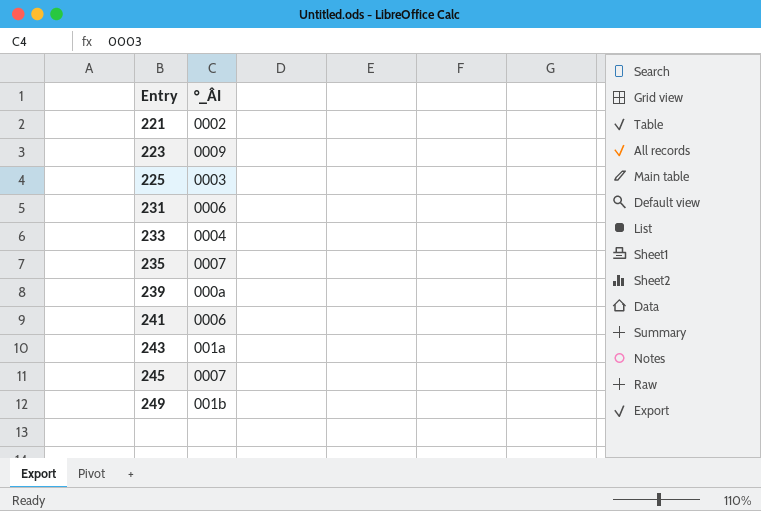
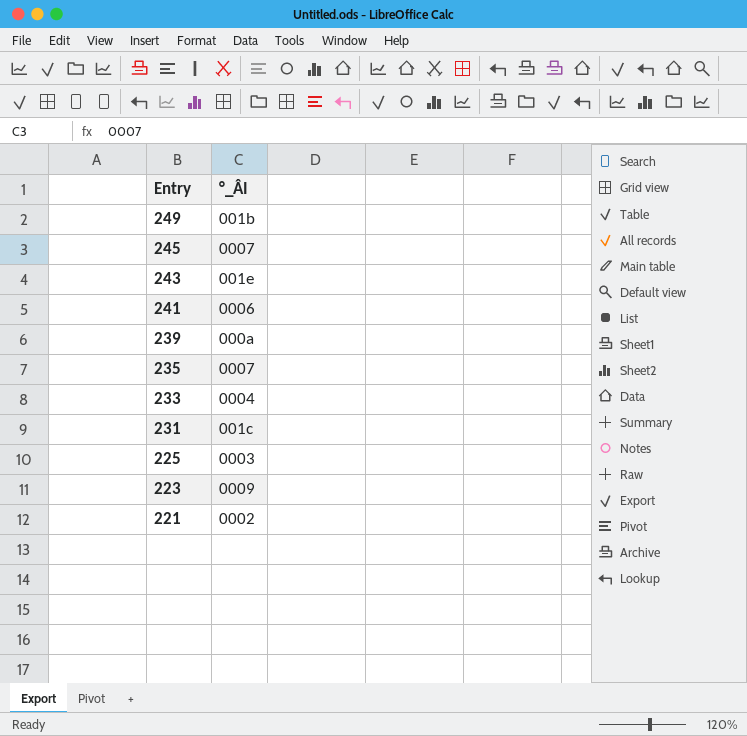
row order: Entry ascending -> Entry descending
243 | °_ÂI: 001a -> 001e
231 | °_ÂI: 0006 -> 001c

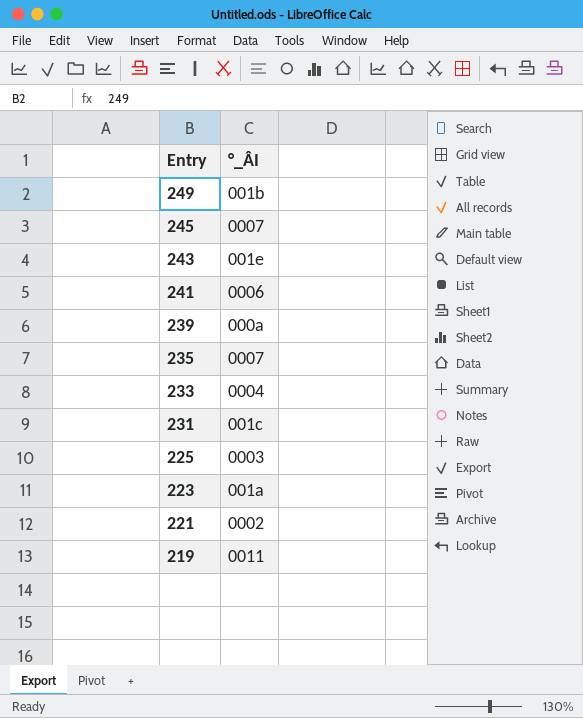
223 | °_ÂI: 0009 -> 001a
row 219: none -> 0011

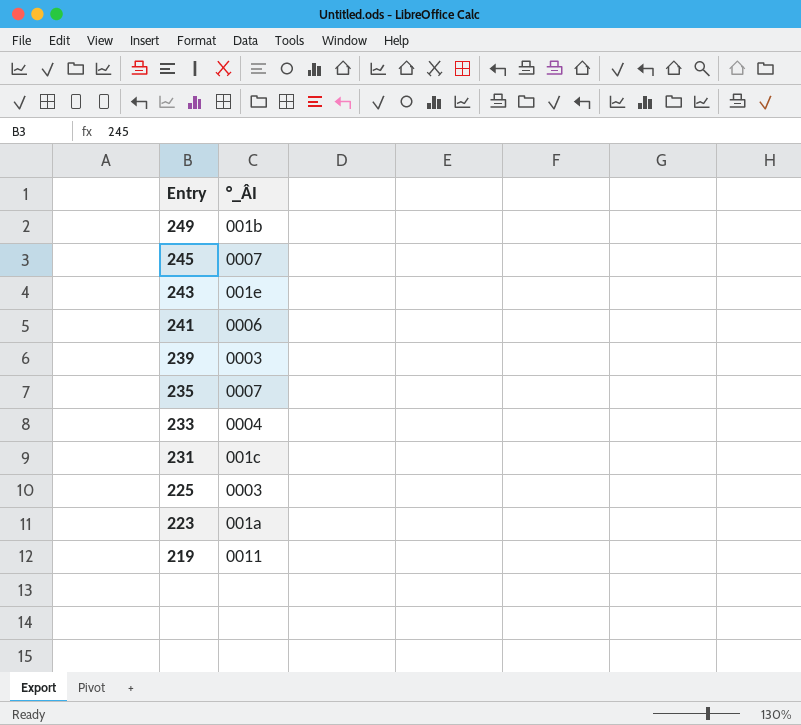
row 221: 0002 -> none
239 | °_ÂI: 000a -> 0003

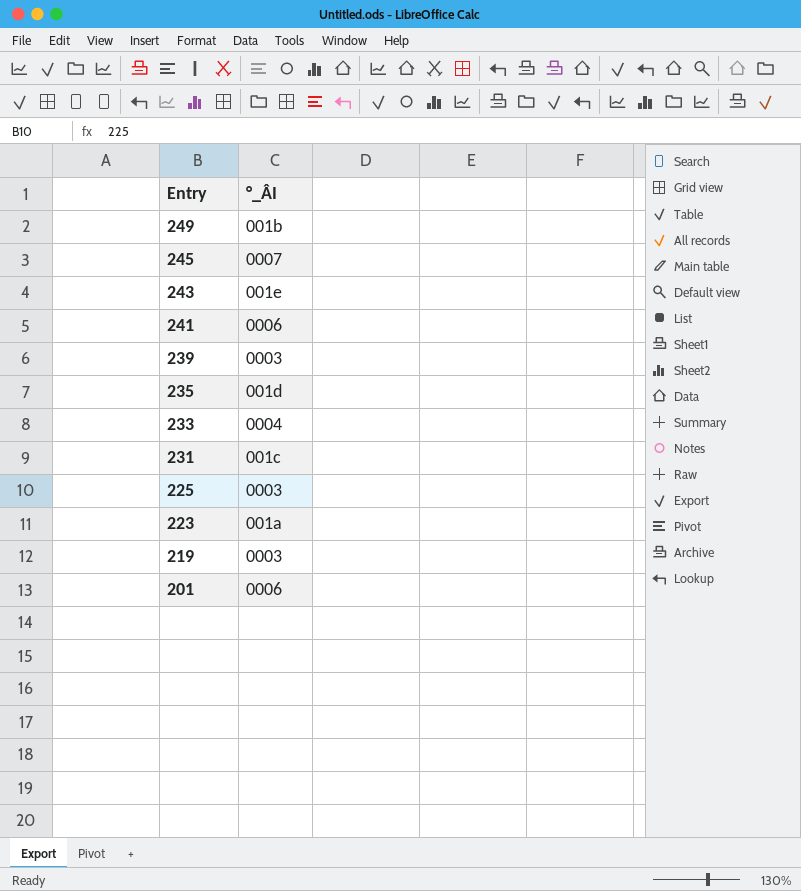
235 | °_ÂI: 0007 -> 001d
219 | °_ÂI: 0011 -> 0003
row 201: none -> 0006

